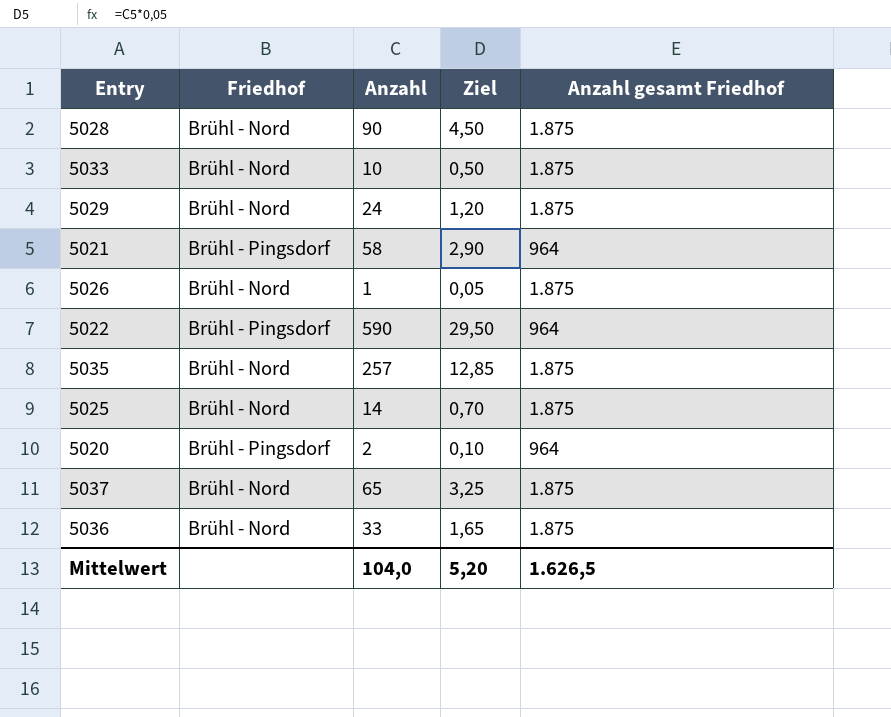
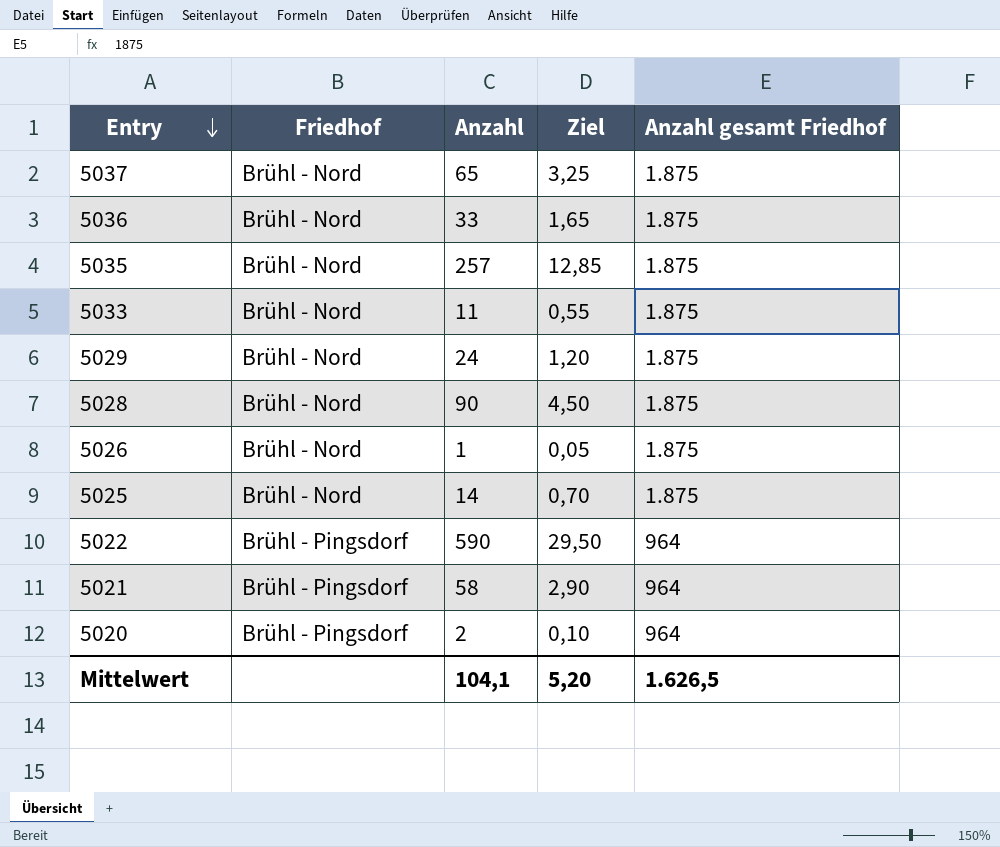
row order: none -> Entry descending
5033 | Anzahl: 10 -> 11
5033 | Ziel: 0,50 -> 0,55
Mittelwert | Anzahl: 104,0 -> 104,1

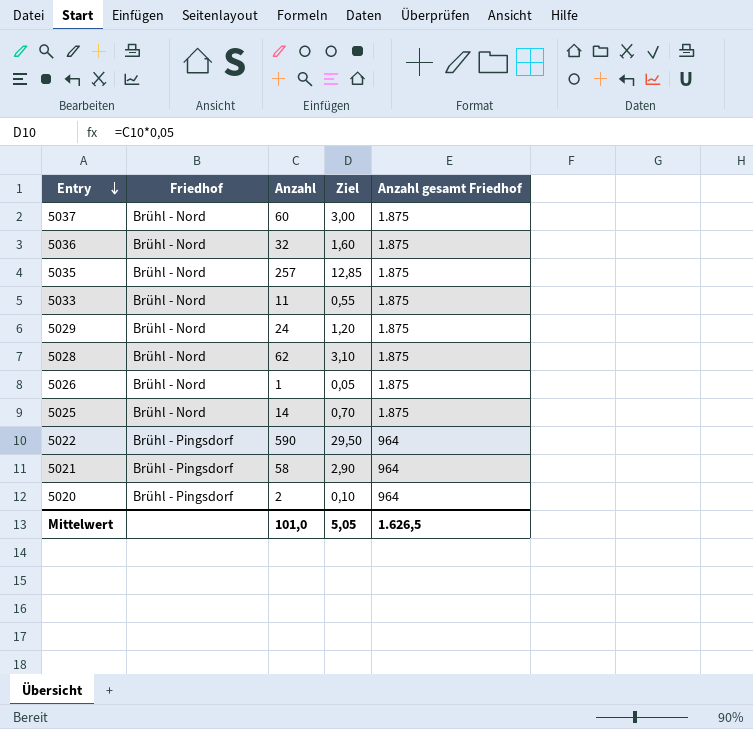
5037 | Anzahl: 65 -> 60
5037 | Ziel: 3,25 -> 3,00
5036 | Anzahl: 33 -> 32
5036 | Ziel: 1,65 -> 1,60
5028 | Anzahl: 90 -> 62
5028 | Ziel: 4,50 -> 3,10
Mittelwert | Anzahl: 104,1 -> 101,0
Mittelwert | Ziel: 5,20 -> 5,05

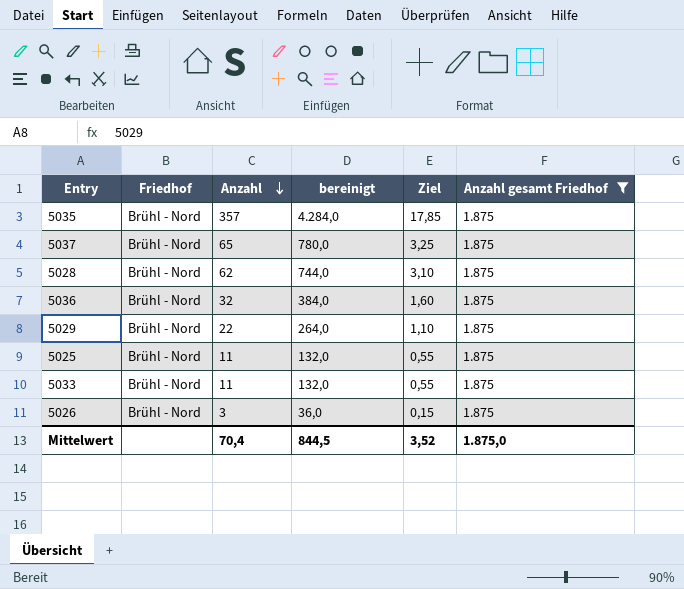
filter: none -> Anzahl gesamt Friedhof = 1.875
row order: Entry descending -> Anzahl descending
column bereinigt | formula: none -> [Anzahl] * 12
5035 | Anzahl: 257 -> 357
5035 | Ziel: 12,85 -> 17,85
5037 | Anzahl: 60 -> 65
5037 | Ziel: 3,00 -> 3,25
5029 | Anzahl: 24 -> 22
5029 | Ziel: 1,20 -> 1,10
5025 | Anzahl: 14 -> 11
5025 | Ziel: 0,70 -> 0,55
5026 | Anzahl: 1 -> 3
5026 | Ziel: 0,05 -> 0,15
Mittelwert | Anzahl: 101,0 -> 70,4
Mittelwert | Ziel: 5,05 -> 3,52
Mittelwert | Anzahl gesamt Friedhof: 1.626,5 -> 1.875,0

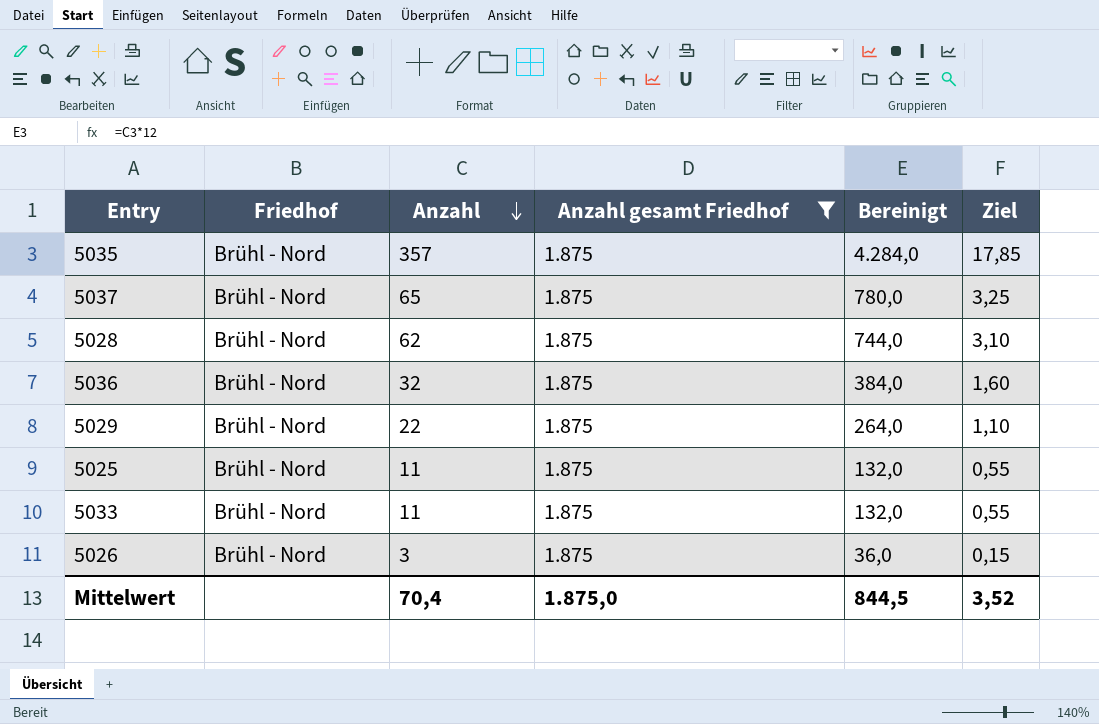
column Anzahl gesamt Friedhof | position: 6 -> 4
column name: bereinigt -> Bereinigt

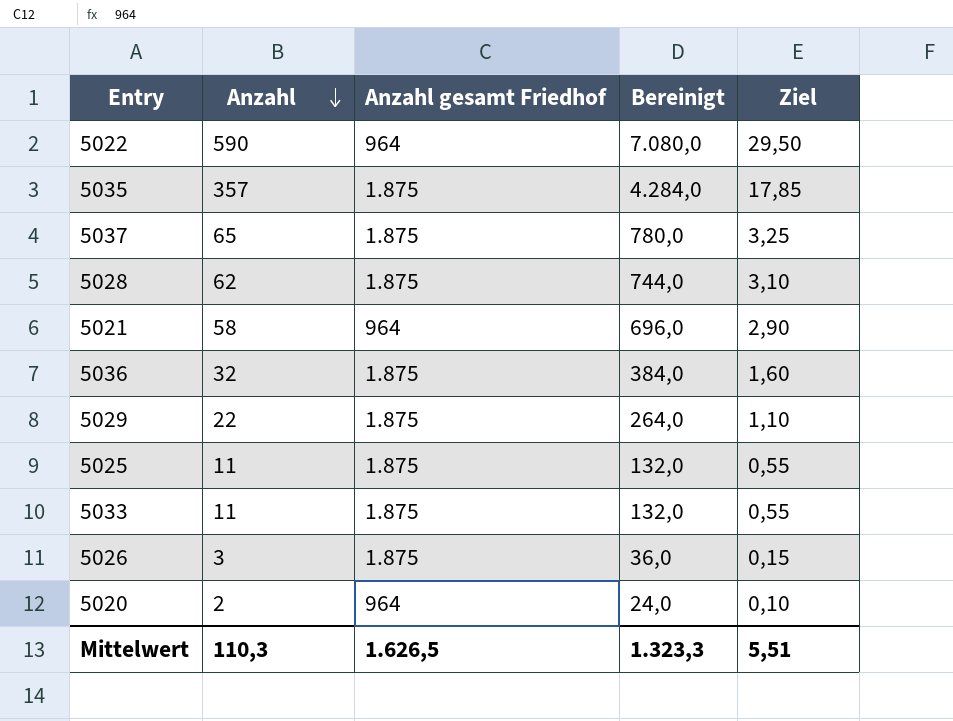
filter: Anzahl gesamt Friedhof = 1.875 -> none
column Friedhof | position: 2 -> none
Mittelwert | Anzahl: 70,4 -> 110,3
Mittelwert | Anzahl gesamt Friedhof: 1.875,0 -> 1.626,5
Mittelwert | Bereinigt: 844,5 -> 1.323,3
Mittelwert | Ziel: 3,52 -> 5,51

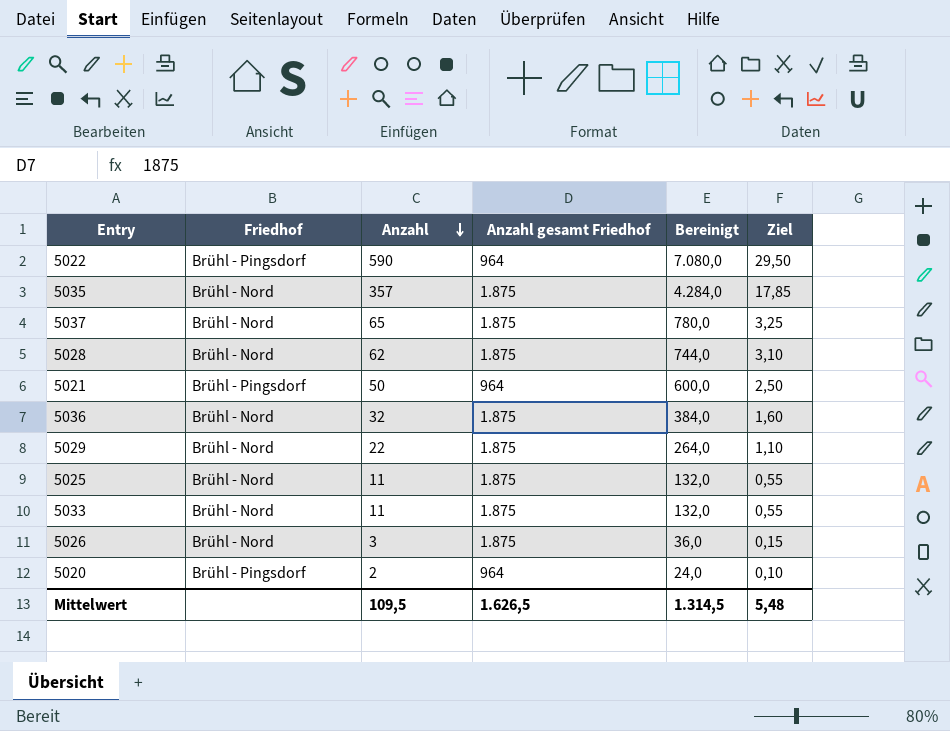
column Friedhof | position: none -> 2
5021 | Anzahl: 58 -> 50
5021 | Bereinigt: 696,0 -> 600,0
5021 | Ziel: 2,90 -> 2,50
Mittelwert | Anzahl: 110,3 -> 109,5
Mittelwert | Bereinigt: 1.323,3 -> 1.314,5
Mittelwert | Ziel: 5,51 -> 5,48

